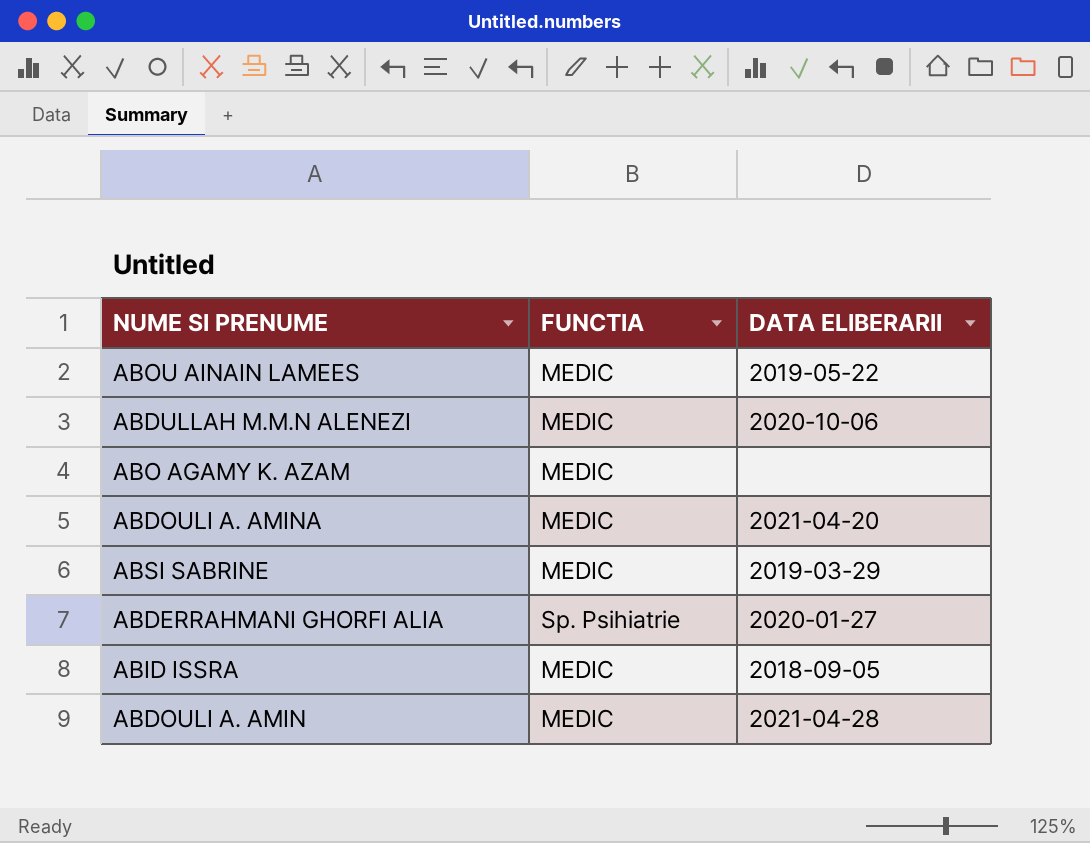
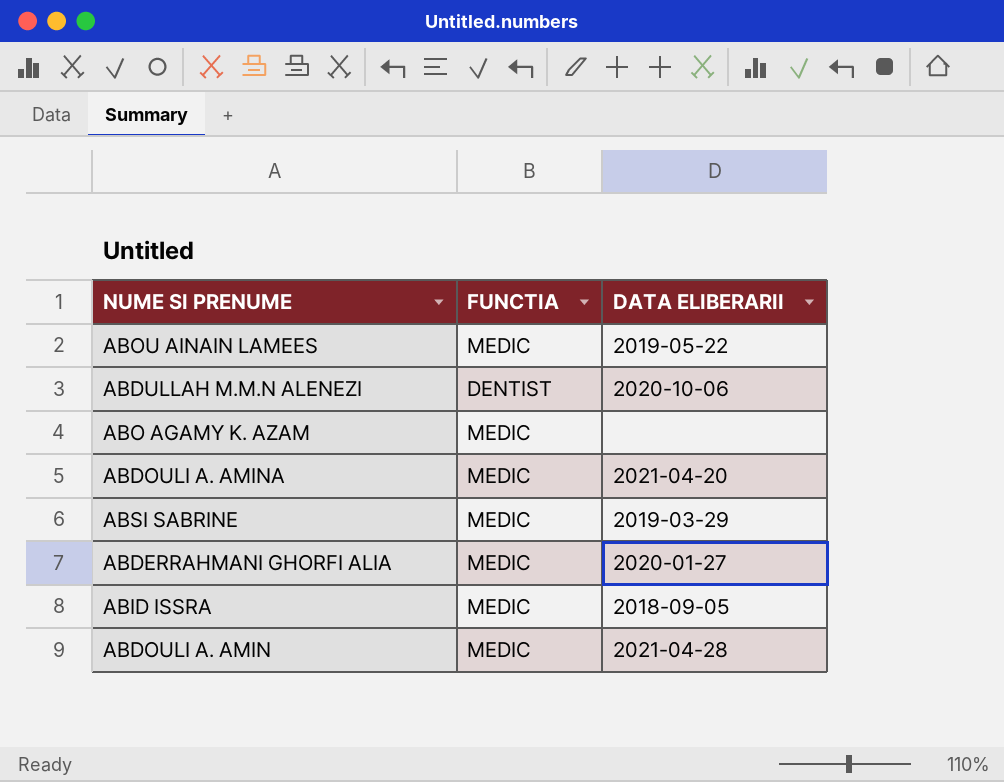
ABDULLAH M.M.N ALENEZI | FUNCTIA: MEDIC -> DENTIST
ABDERRAHMANI GHORFI ALIA | FUNCTIA: Sp. Psihiatrie -> MEDIC

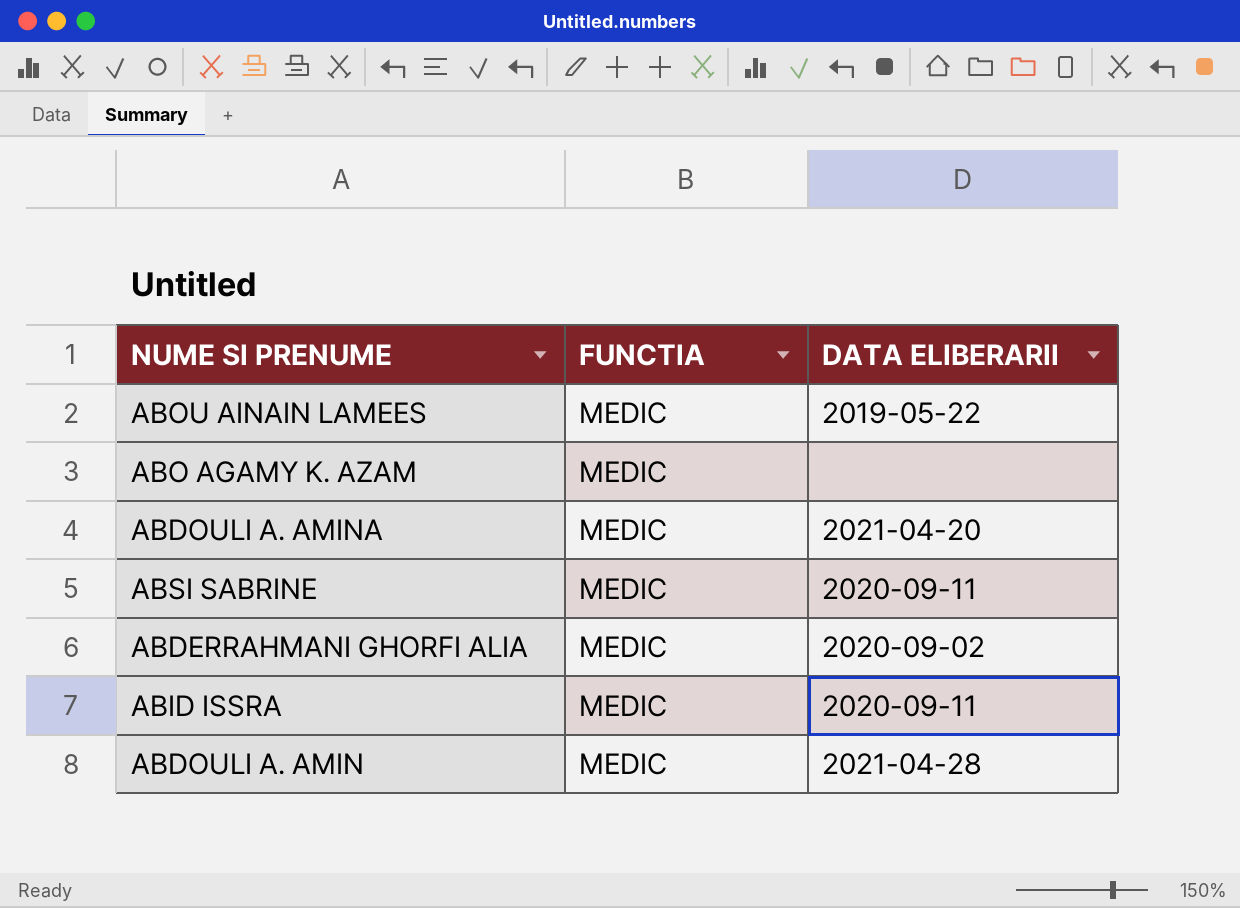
row ABDULLAH M.M.N ALENEZI: DENTIST | 2020-10-06 -> none
ABSI SABRINE | DATA ELIBERARII: 2019-03-29 -> 2020-09-11
ABDERRAHMANI GHORFI ALIA | DATA ELIBERARII: 2020-01-27 -> 2020-09-02
ABID ISSRA | DATA ELIBERARII: 2018-09-05 -> 2020-09-11

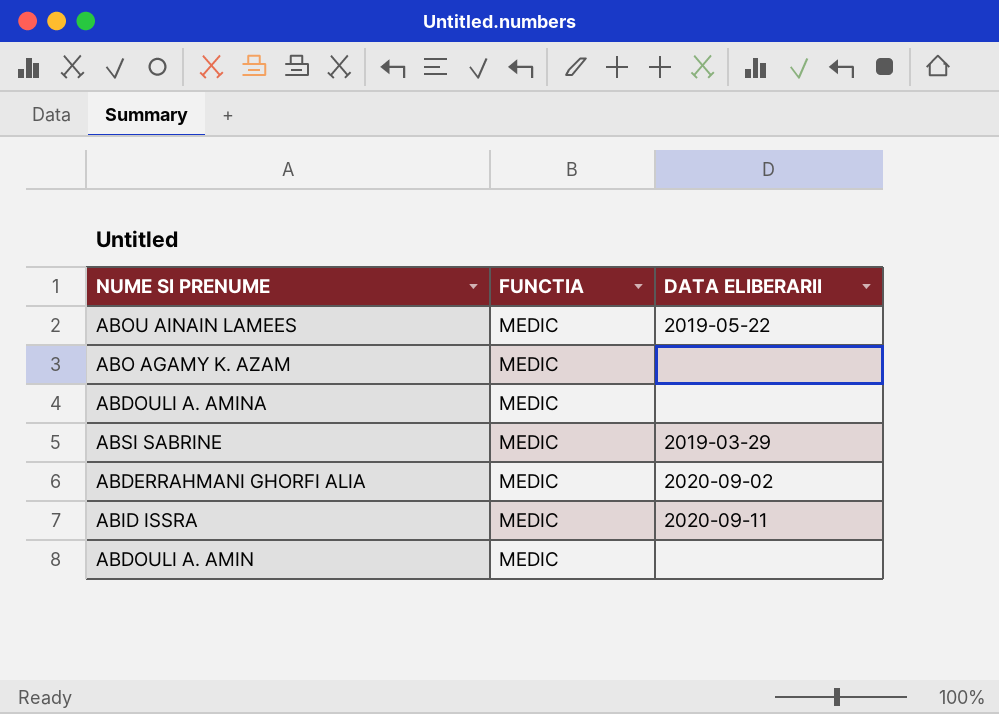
ABDOULI A. AMINA | DATA ELIBERARII: 2021-04-20 -> none
ABSI SABRINE | DATA ELIBERARII: 2020-09-11 -> 2019-03-29
ABDOULI A. AMIN | DATA ELIBERARII: 2021-04-28 -> none

